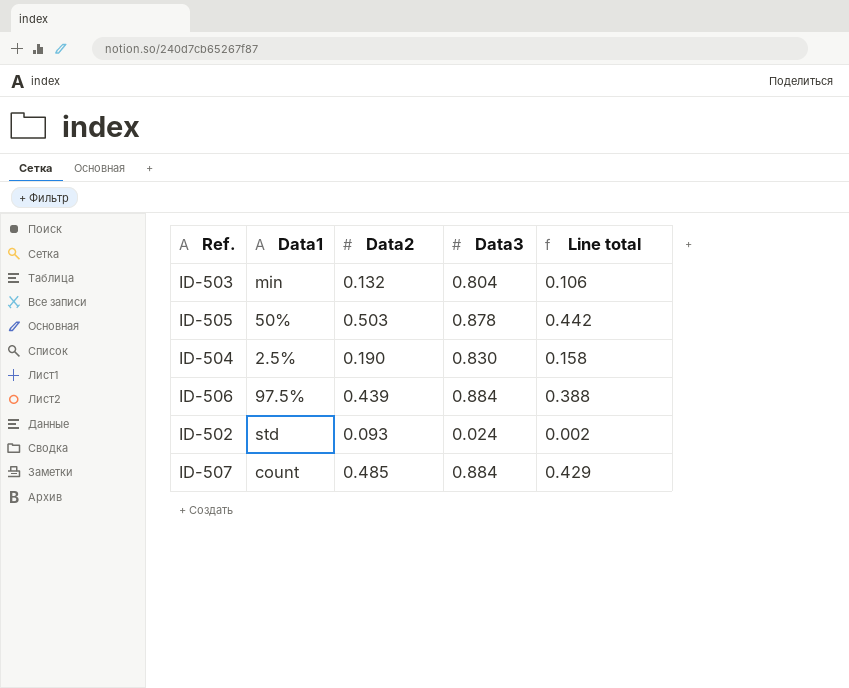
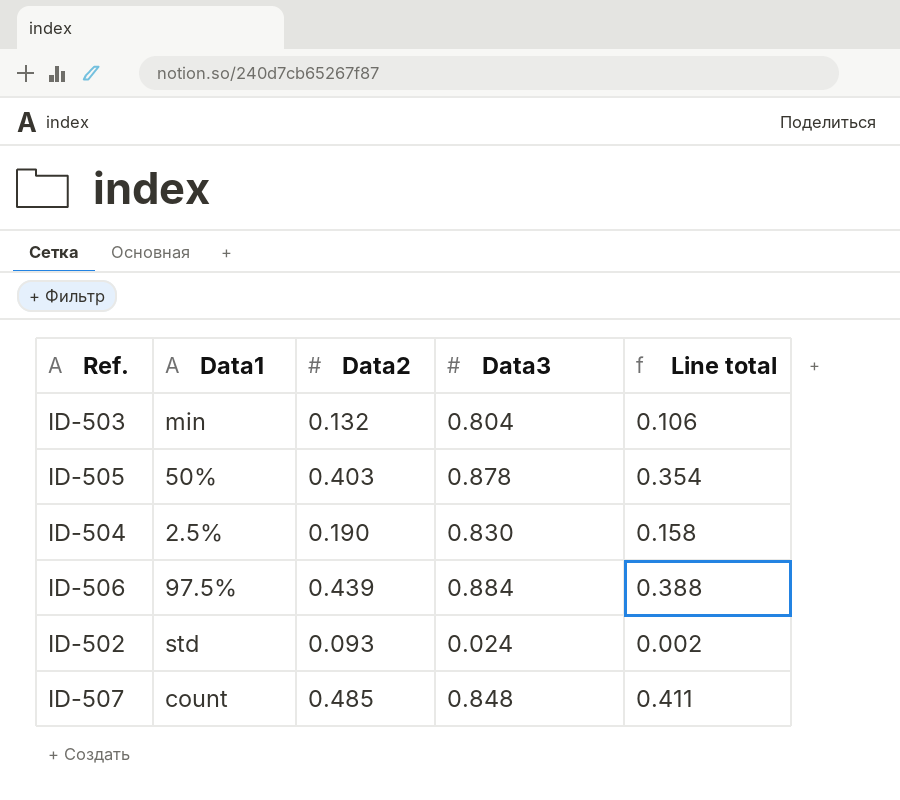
ID-505 | Data2: 0.503 -> 0.403
ID-505 | Line total: 0.442 -> 0.354
ID-507 | Data3: 0.884 -> 0.848
ID-507 | Line total: 0.429 -> 0.411

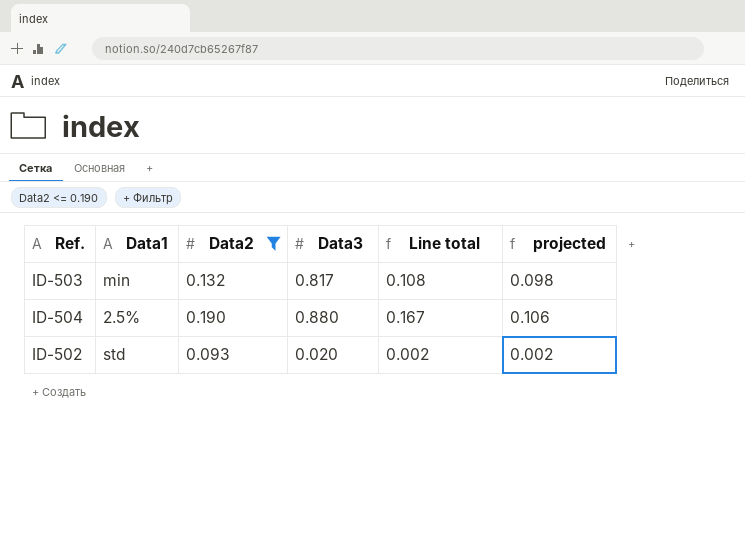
filter: none -> Data2 <= 0.190
column projected | formula: none -> [Data3] * 0.12
ID-503 | Data3: 0.804 -> 0.817
ID-503 | Line total: 0.106 -> 0.108
ID-504 | Data3: 0.830 -> 0.880
ID-504 | Line total: 0.158 -> 0.167
ID-502 | Data3: 0.024 -> 0.020

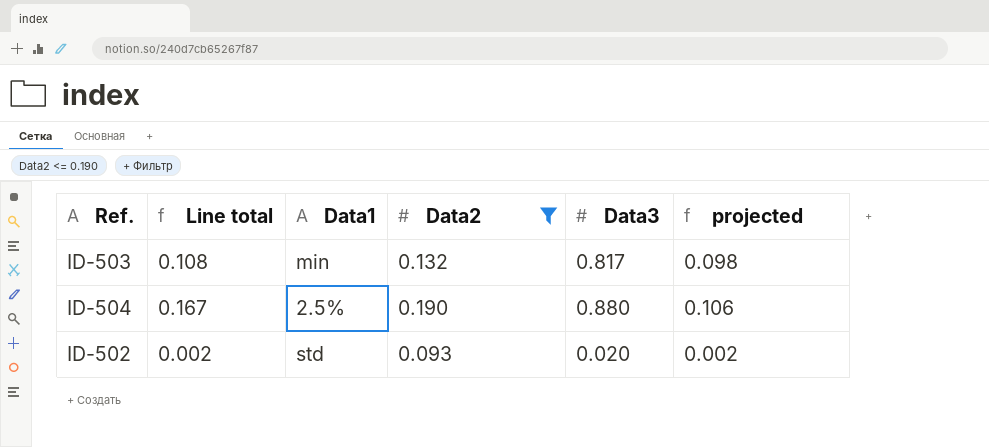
column Line total | position: 5 -> 2

